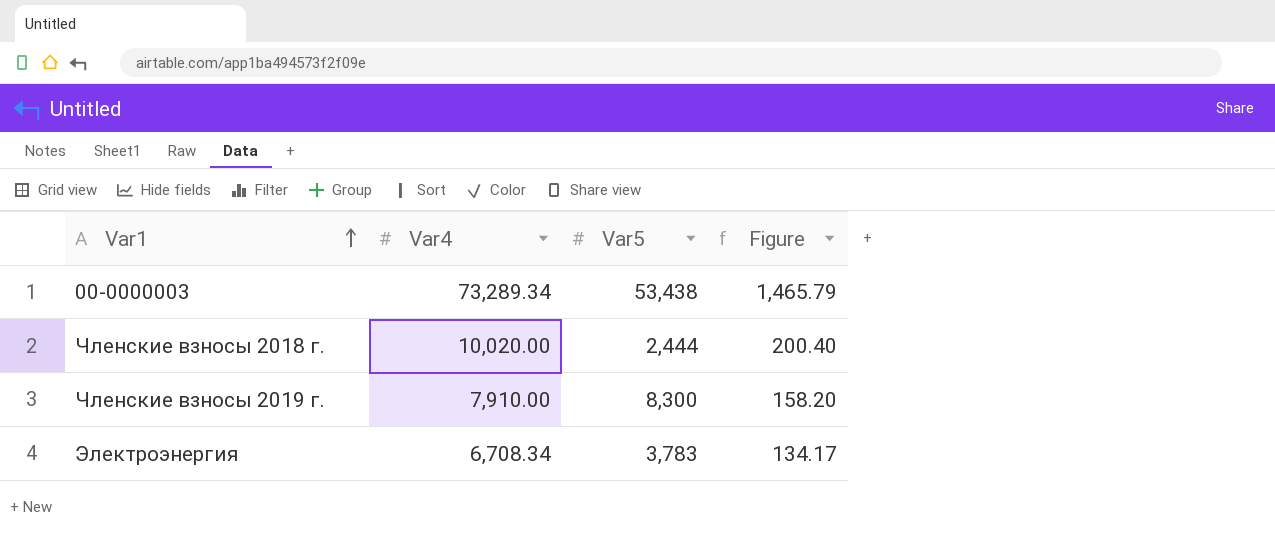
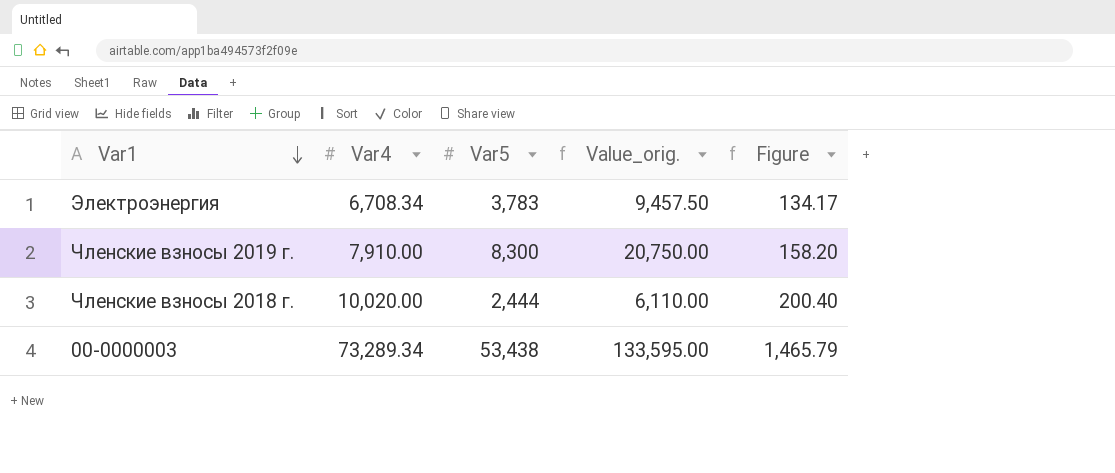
row order: Var1 ascending -> Var1 descending
column Value_orig. | formula: none -> [Var5] * 2.5

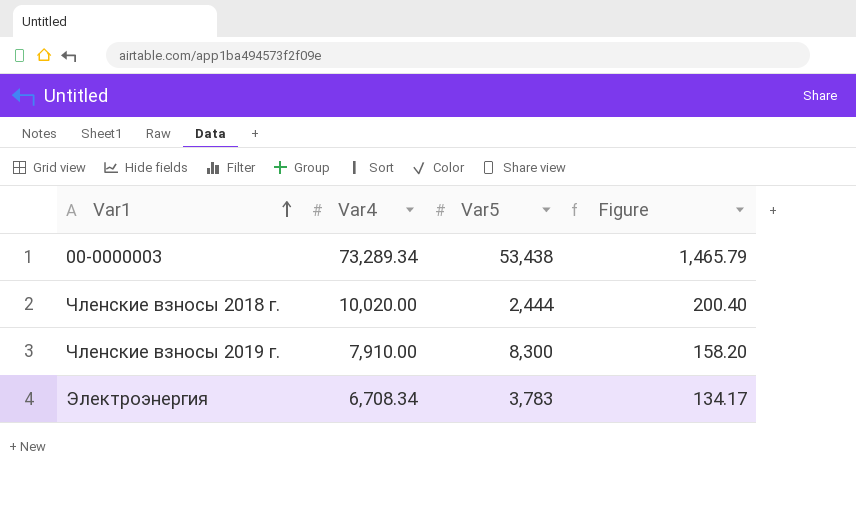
row order: Var1 descending -> Var1 ascending
column Value_orig. | formula: [Var5] * 2.5 -> none

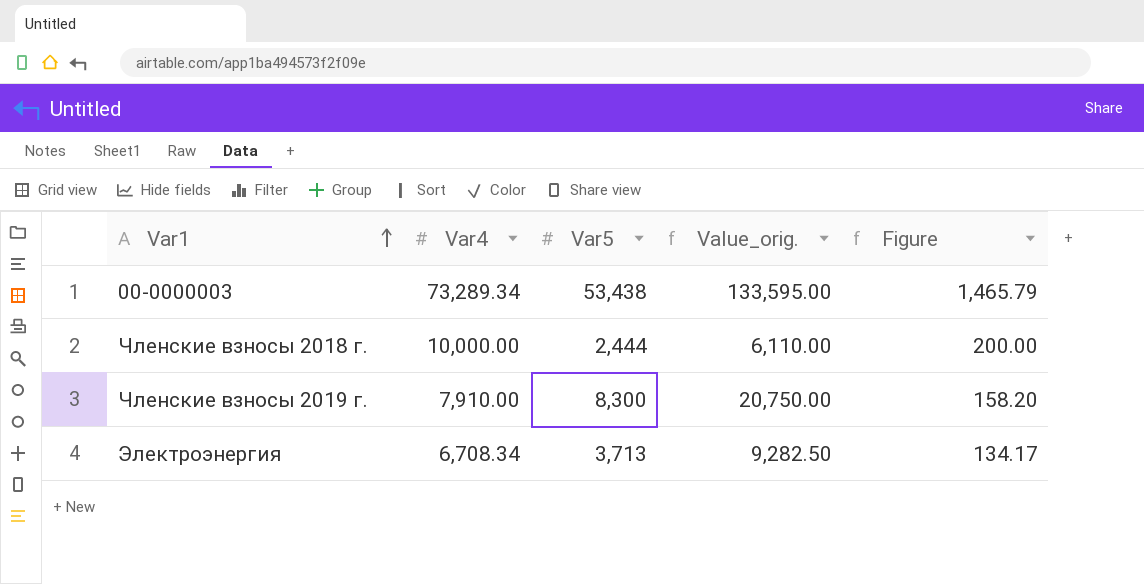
column Value_orig. | formula: none -> [Var5] * 2.5
Членские взносы 2018 г. | Var4: 10,020.00 -> 10,000.00
Членские взносы 2018 г. | Figure: 200.40 -> 200.00
Электроэнергия | Var5: 3,783 -> 3,713

